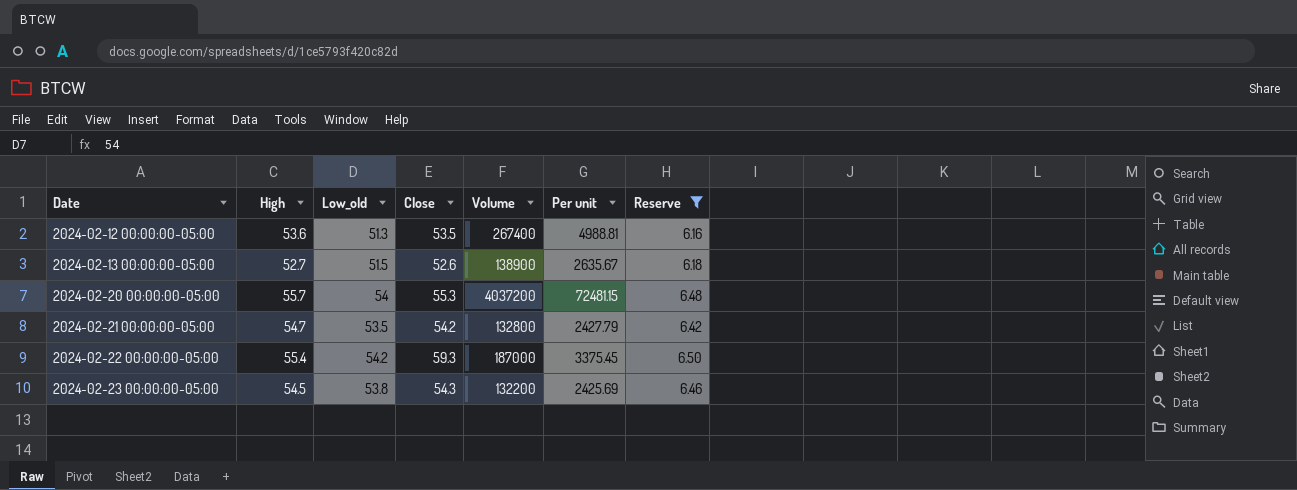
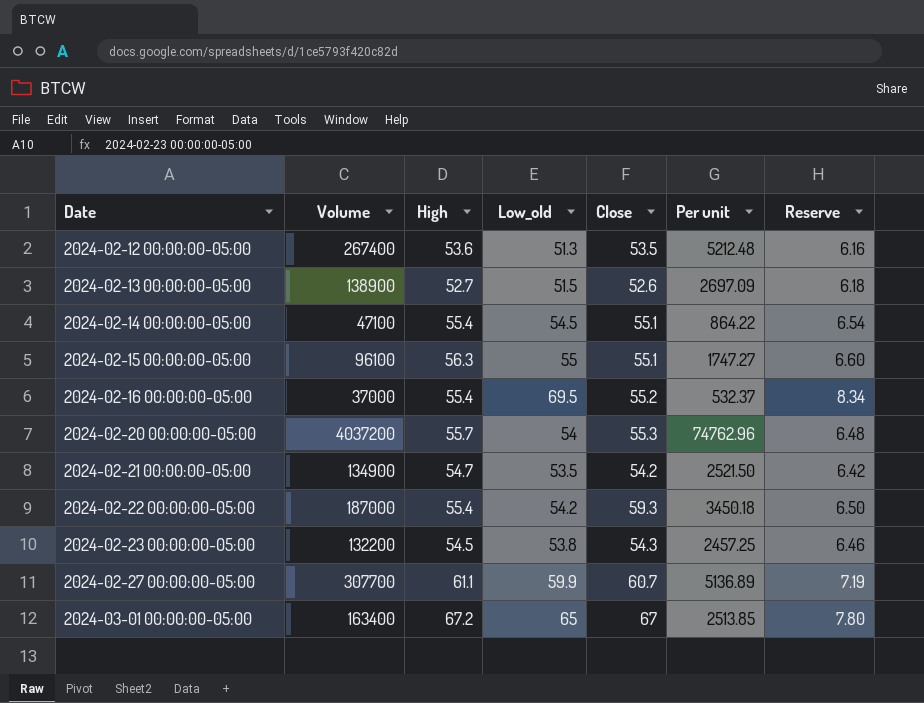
filter: Reserve <= 6.50 -> none
column Volume | position: 5 -> 2
column Per unit | formula: [Volume] / [High] -> [Volume] / [Low_old]
2024-02-21 00:00:00-05:00 | Volume: 132800 -> 134900

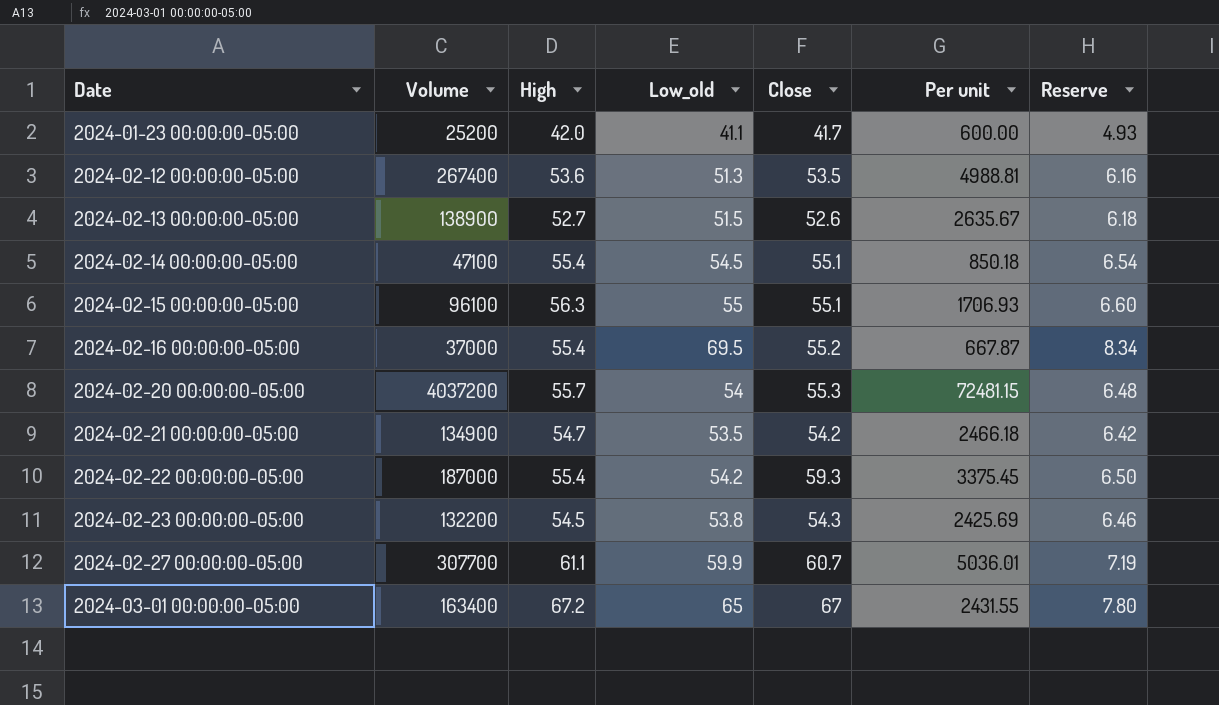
column Per unit | formula: [Volume] / [Low_old] -> [Volume] / [High]
row 2024-01-23 00:00:00-05:00: none -> 25200 | 42.0 | 41.1 | 41.7 | 600.00 | 4.93

